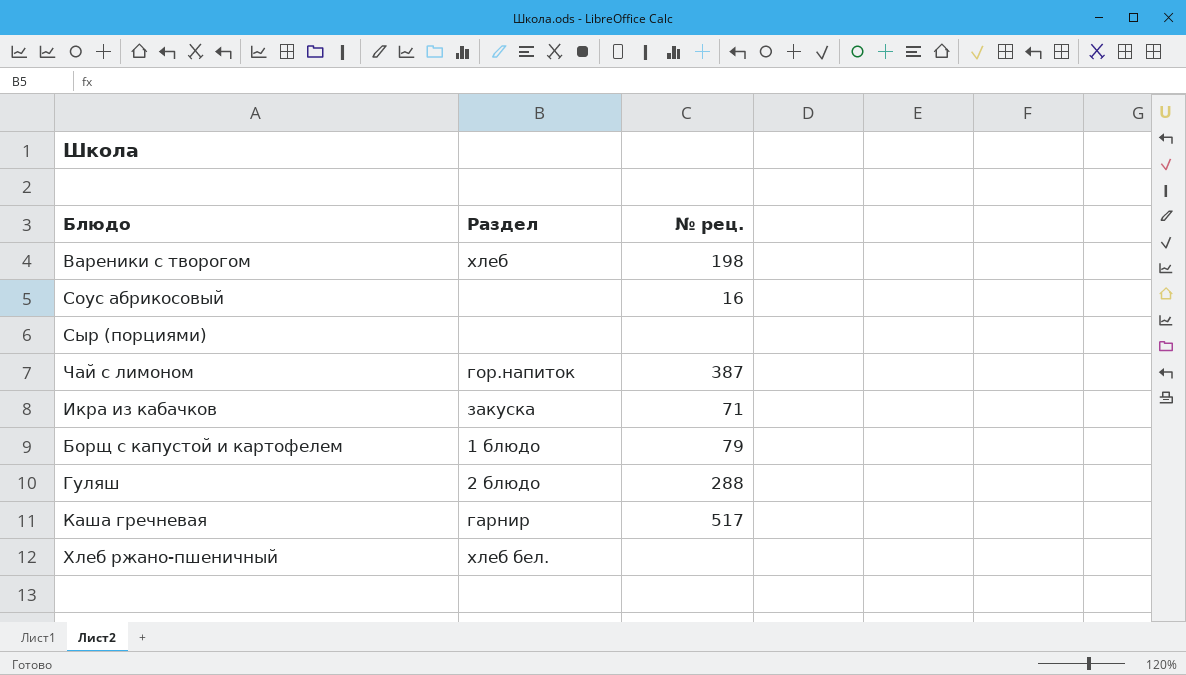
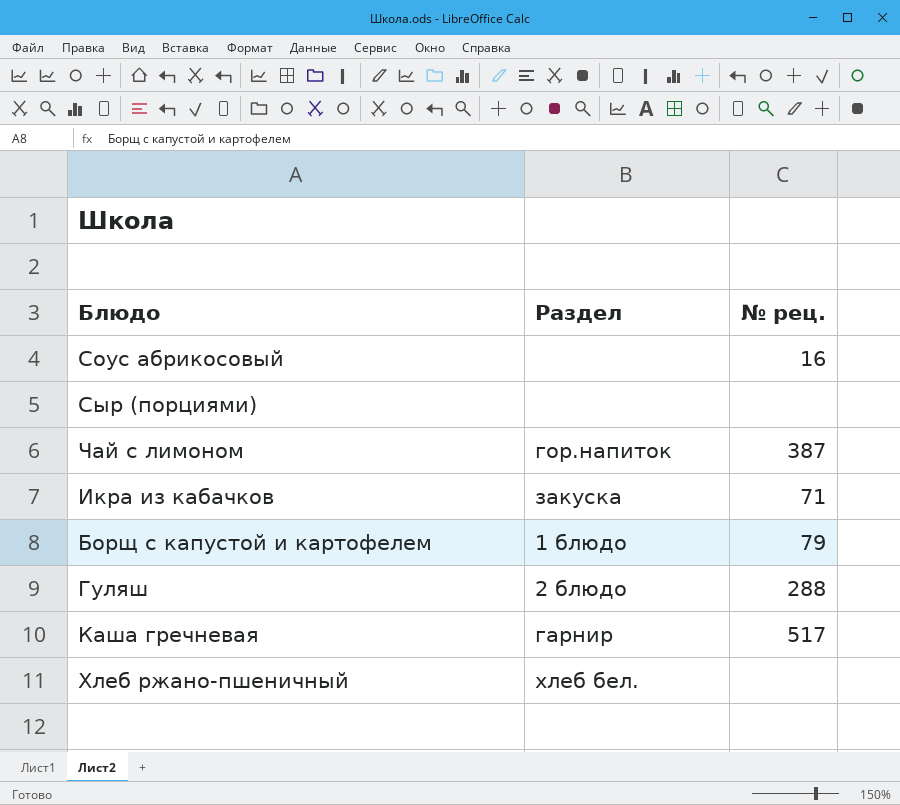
row Вареники с творогом: хлеб | 198 -> none

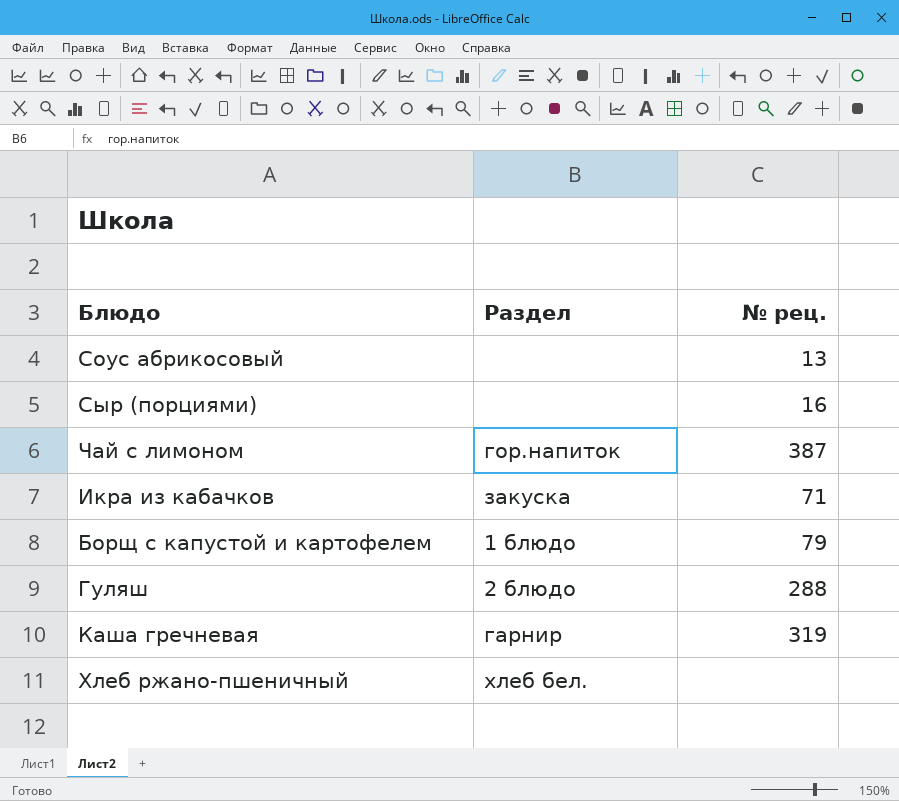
Соус абрикосовый | № рец.: 16 -> 13
Сыр (порциями) | № рец.: none -> 16
Каша гречневая | № рец.: 517 -> 319

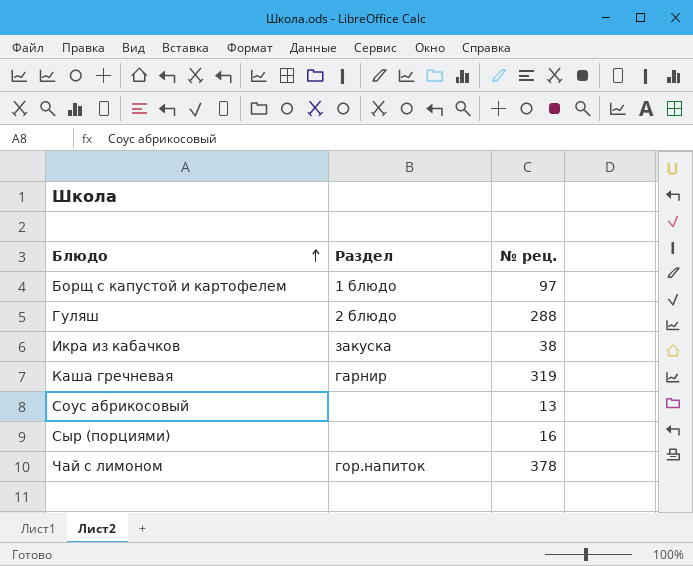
row order: none -> Блюдо ascending
row Хлеб ржано-пшеничный: хлеб бел. | none -> none
Борщ с капустой и картофелем | № рец.: 79 -> 97
Икра из кабачков | № рец.: 71 -> 38
Чай с лимоном | № рец.: 387 -> 378

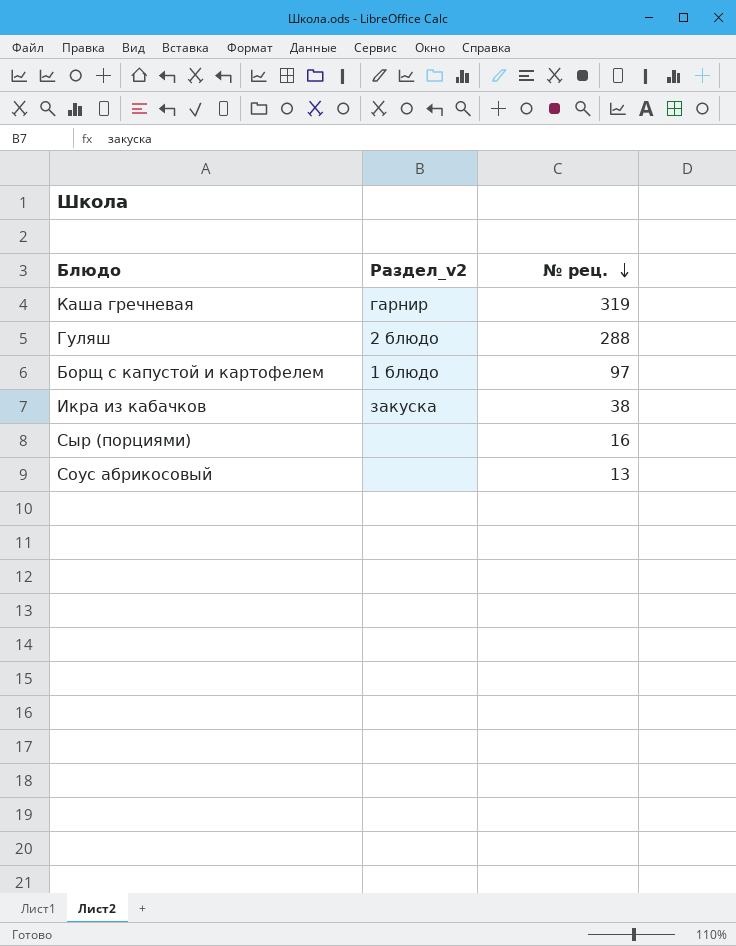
row order: Блюдо ascending -> № рец. descending
column name: Раздел -> Раздел_v2
row Чай с лимоном: гор.напиток | 378 -> none

